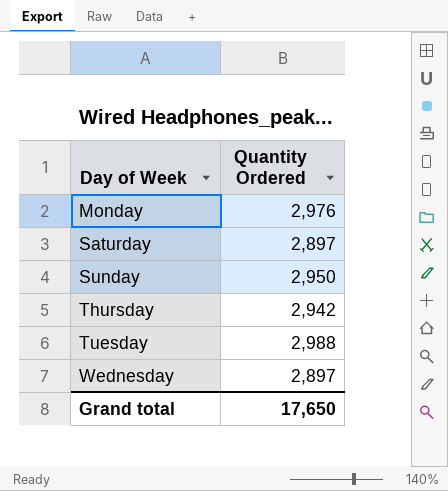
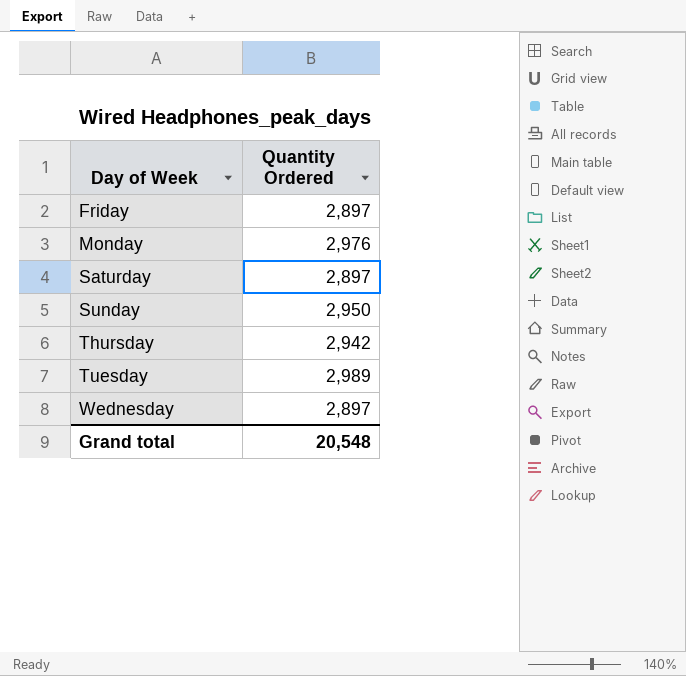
row Friday: none -> 2,897
Tuesday | Quantity Ordered: 2,988 -> 2,989
Grand total | Quantity Ordered: 17,650 -> 20,548

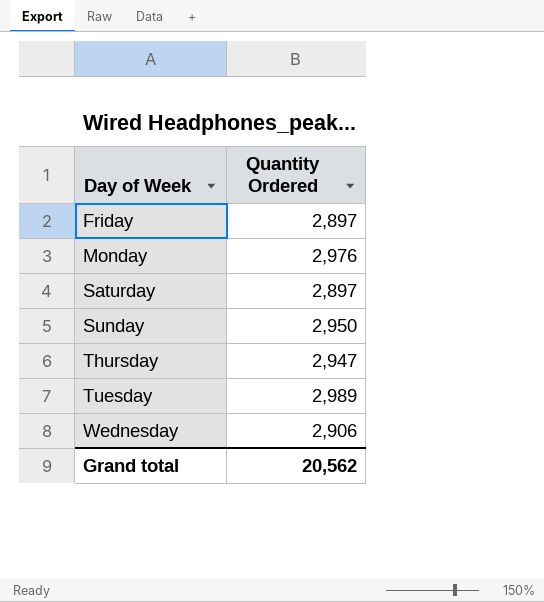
Thursday | Quantity Ordered: 2,942 -> 2,947
Wednesday | Quantity Ordered: 2,897 -> 2,906
Grand total | Quantity Ordered: 20,548 -> 20,562

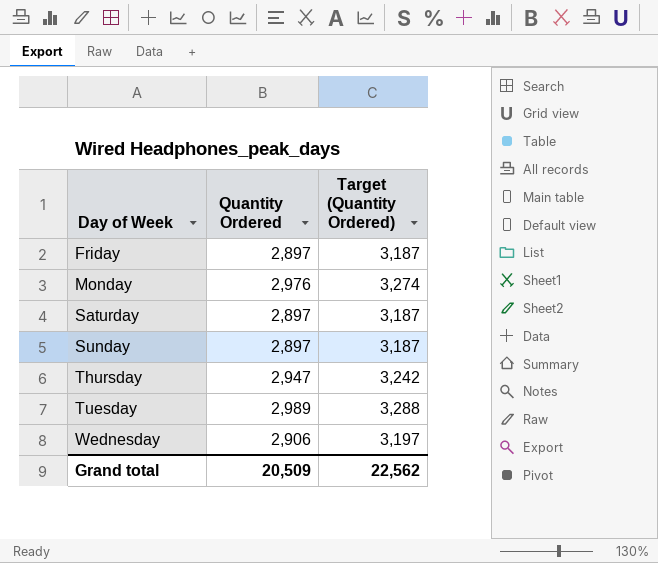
column Target (Quantity Ordered) | formula: none -> [Quantity Ordered] * 1.1
Sunday | Quantity Ordered: 2,950 -> 2,897
Grand total | Quantity Ordered: 20,562 -> 20,509

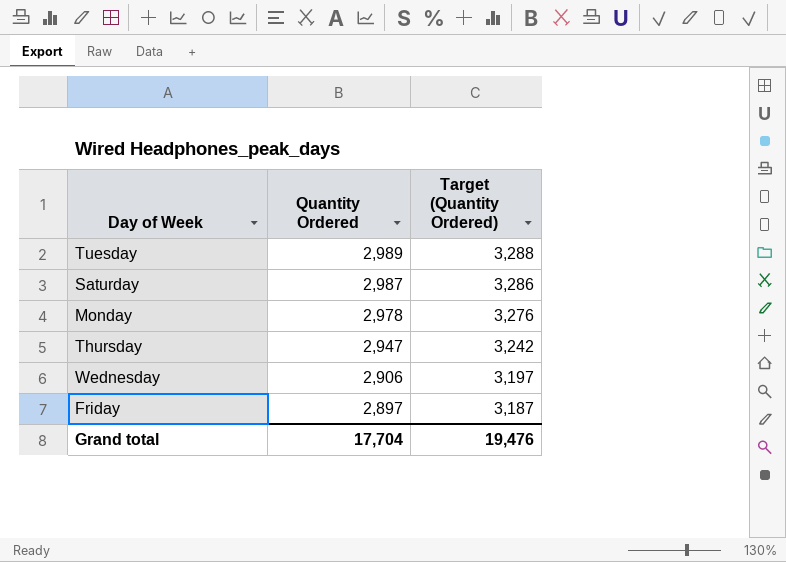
row order: Day of Week ascending -> Quantity Ordered descending
row Sunday: 2,897 | 3,187 -> none
Saturday | Quantity Ordered: 2,897 -> 2,987
Saturday | Target (Quantity Ordered): 3,187 -> 3,286
Monday | Quantity Ordered: 2,976 -> 2,978
Monday | Target (Quantity Ordered): 3,274 -> 3,276
Grand total | Quantity Ordered: 20,509 -> 17,704
Grand total | Target (Quantity Ordered): 22,562 -> 19,476

